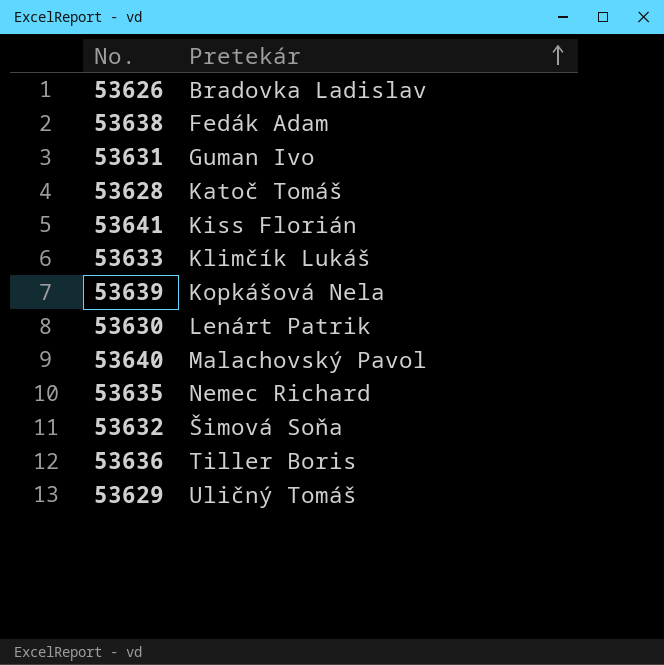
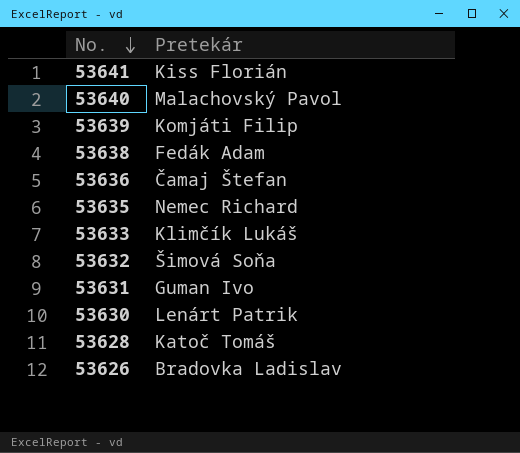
row order: Pretekár ascending -> No. descending
row 53629: Uličný Tomáš -> none
53639 | Pretekár: Kopkášová Nela -> Komjáti Filip
53636 | Pretekár: Tiller Boris -> Čamaj Štefan

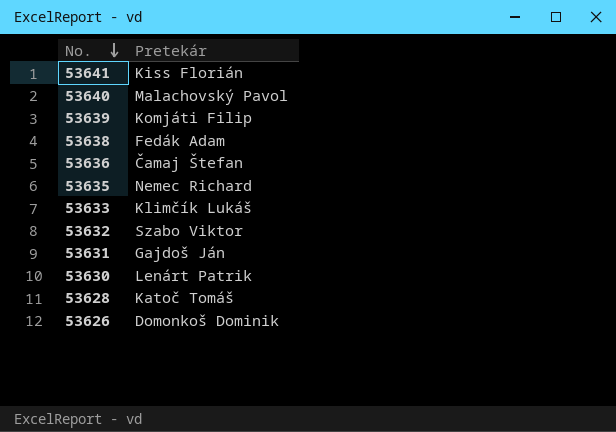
53632 | Pretekár: Šimová Soňa -> Szabo Viktor
53631 | Pretekár: Guman Ivo -> Gajdoš Ján
53626 | Pretekár: Bradovka Ladislav -> Domonkoš Dominik

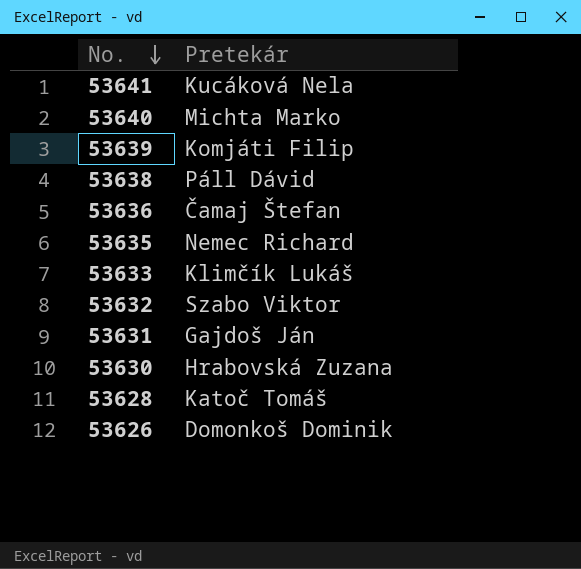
53641 | Pretekár: Kiss Florián -> Kucáková Nela
53640 | Pretekár: Malachovský Pavol -> Michta Marko
53638 | Pretekár: Fedák Adam -> Páll Dávid
53630 | Pretekár: Lenárt Patrik -> Hrabovská Zuzana

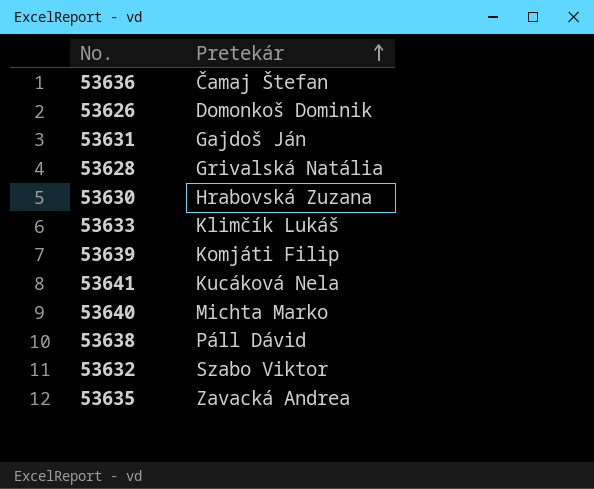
row order: No. descending -> Pretekár ascending
53628 | Pretekár: Katoč Tomáš -> Grivalská Natália
53635 | Pretekár: Nemec Richard -> Zavacká Andrea

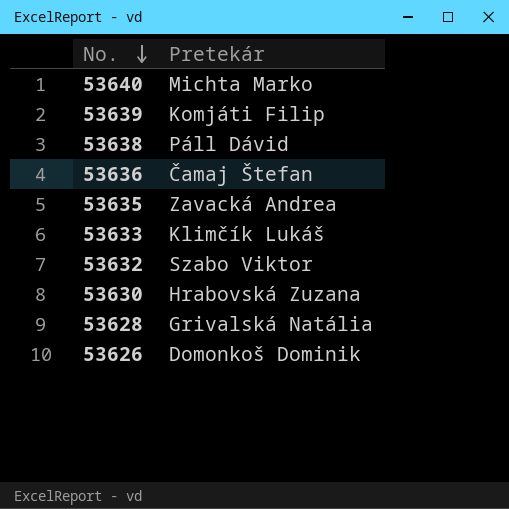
row order: Pretekár ascending -> No. descending
row 53631: Gajdoš Ján -> none
row 53641: Kucáková Nela -> none

